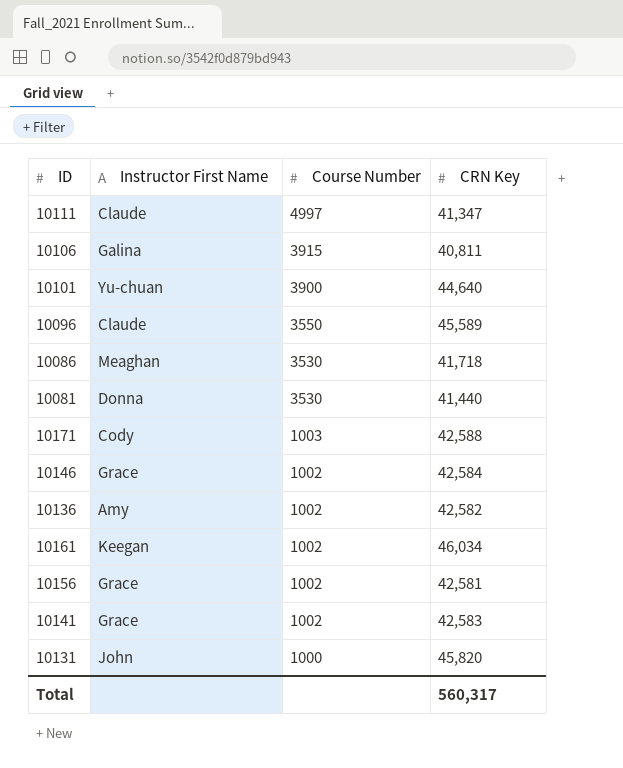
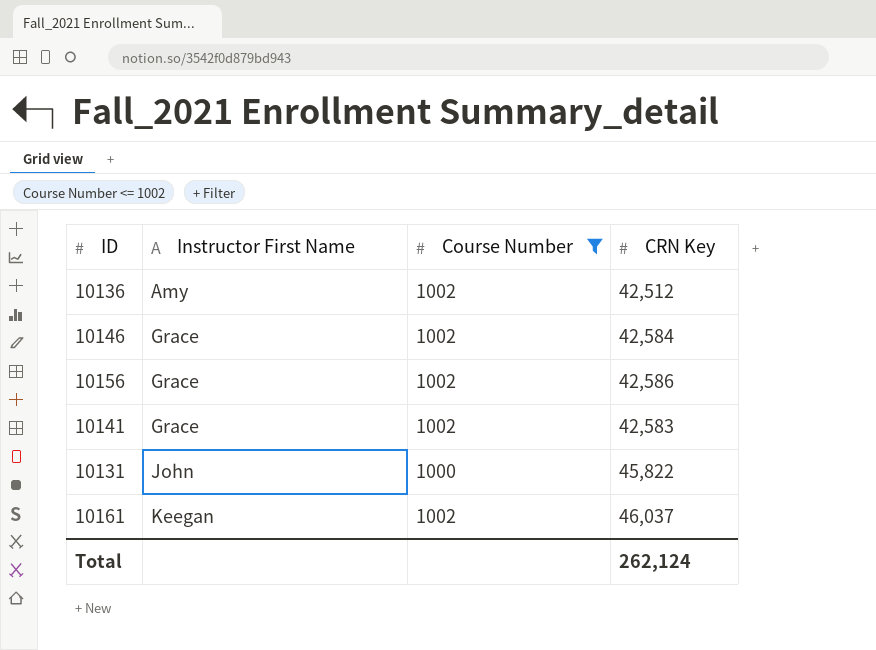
filter: none -> Course Number <= 1002
row order: Course Number descending -> Instructor First Name ascending
10136 | CRN Key: 42,582 -> 42,512
10156 | CRN Key: 42,581 -> 42,586
10131 | CRN Key: 45,820 -> 45,822
10161 | CRN Key: 46,034 -> 46,037
Total | CRN Key: 560,317 -> 262,124

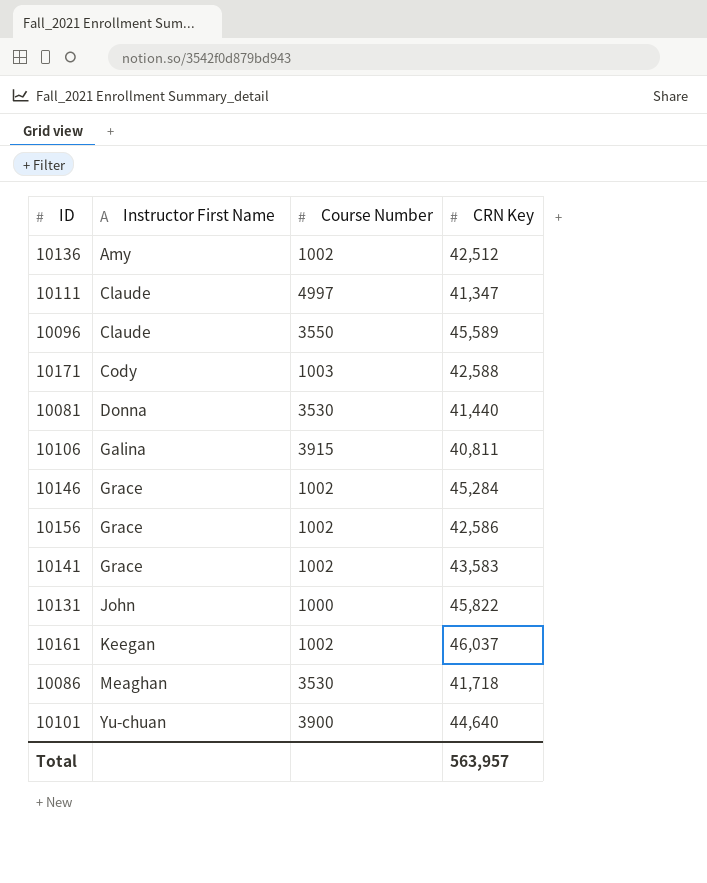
filter: Course Number <= 1002 -> none
10146 | CRN Key: 42,584 -> 45,284
10141 | CRN Key: 42,583 -> 43,583
Total | CRN Key: 262,124 -> 563,957

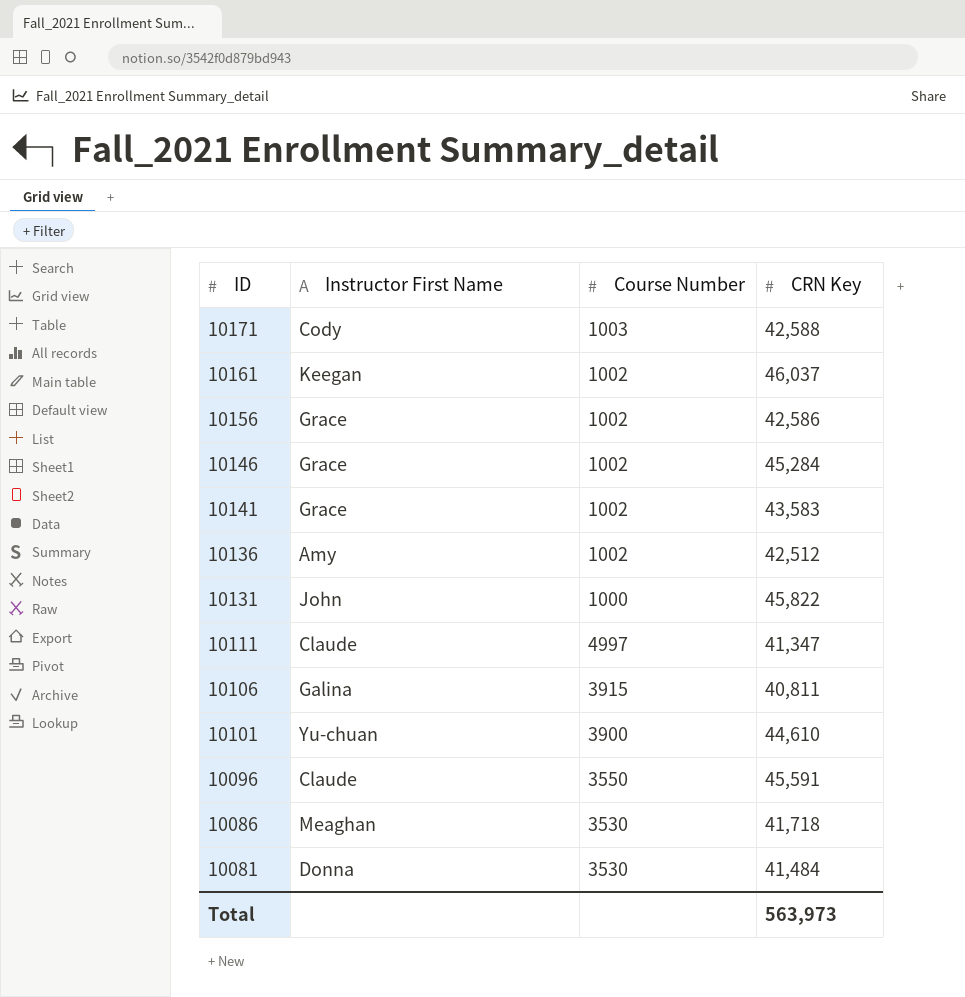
row order: Instructor First Name ascending -> ID descending
10101 | CRN Key: 44,640 -> 44,610
10096 | CRN Key: 45,589 -> 45,591
10081 | CRN Key: 41,440 -> 41,484
Total | CRN Key: 563,957 -> 563,973

